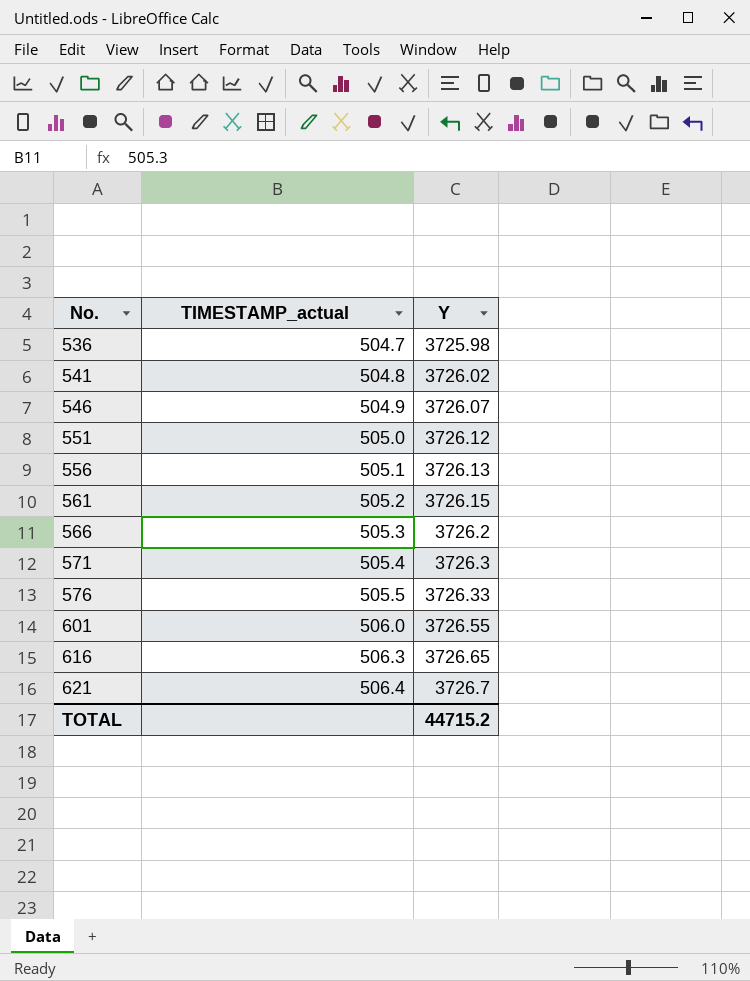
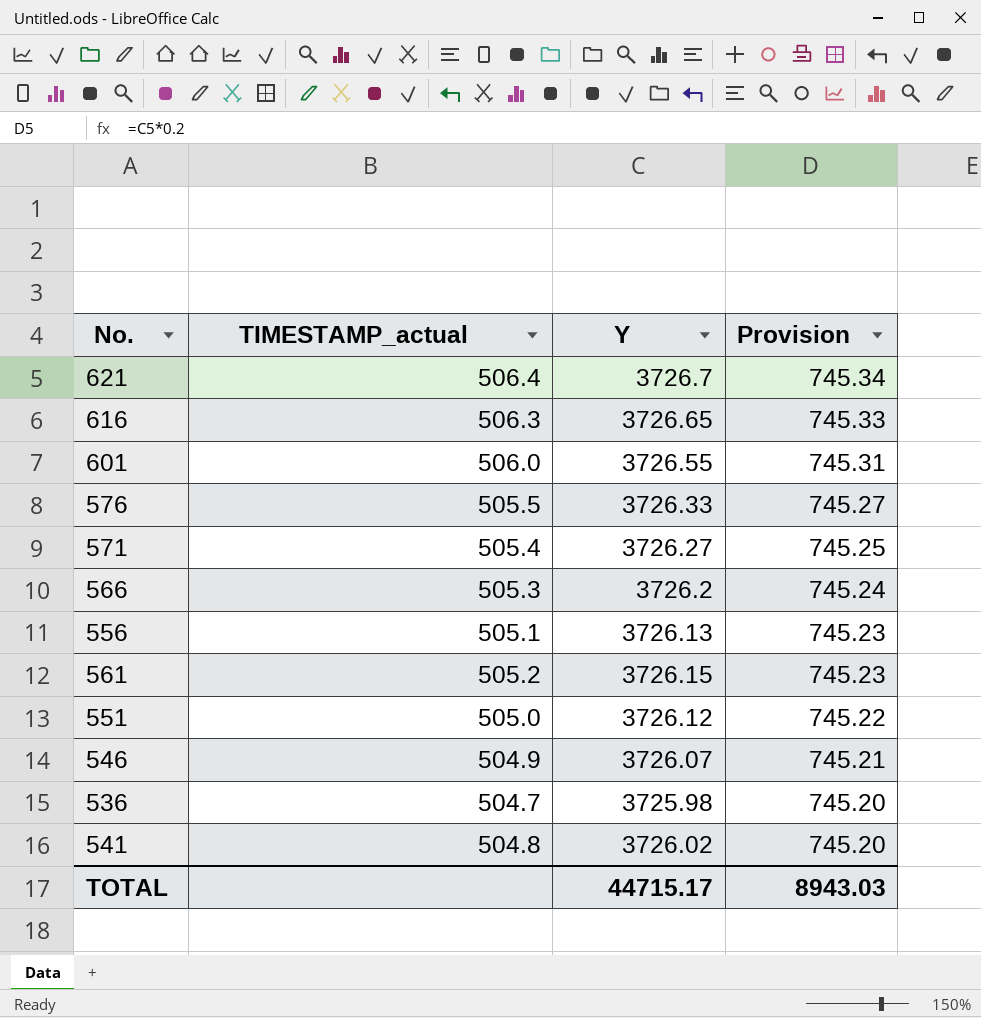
row order: No. ascending -> Provision descending
column Provision | formula: none -> [Y] * 0.2
571 | Y: 3726.3 -> 3726.27
TOTAL | Y: 44715.2 -> 44715.17

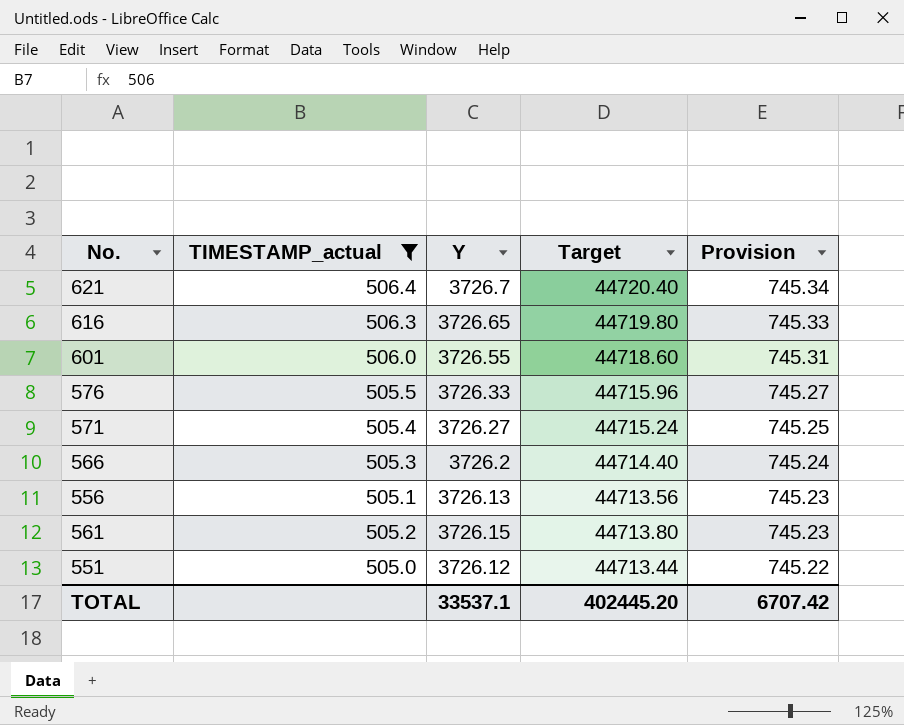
filter: none -> TIMESTAMP_actual >= 505.0
column Target | formula: none -> [Y] * 12
TOTAL | Y: 44715.17 -> 33537.1
TOTAL | Provision: 8943.03 -> 6707.42

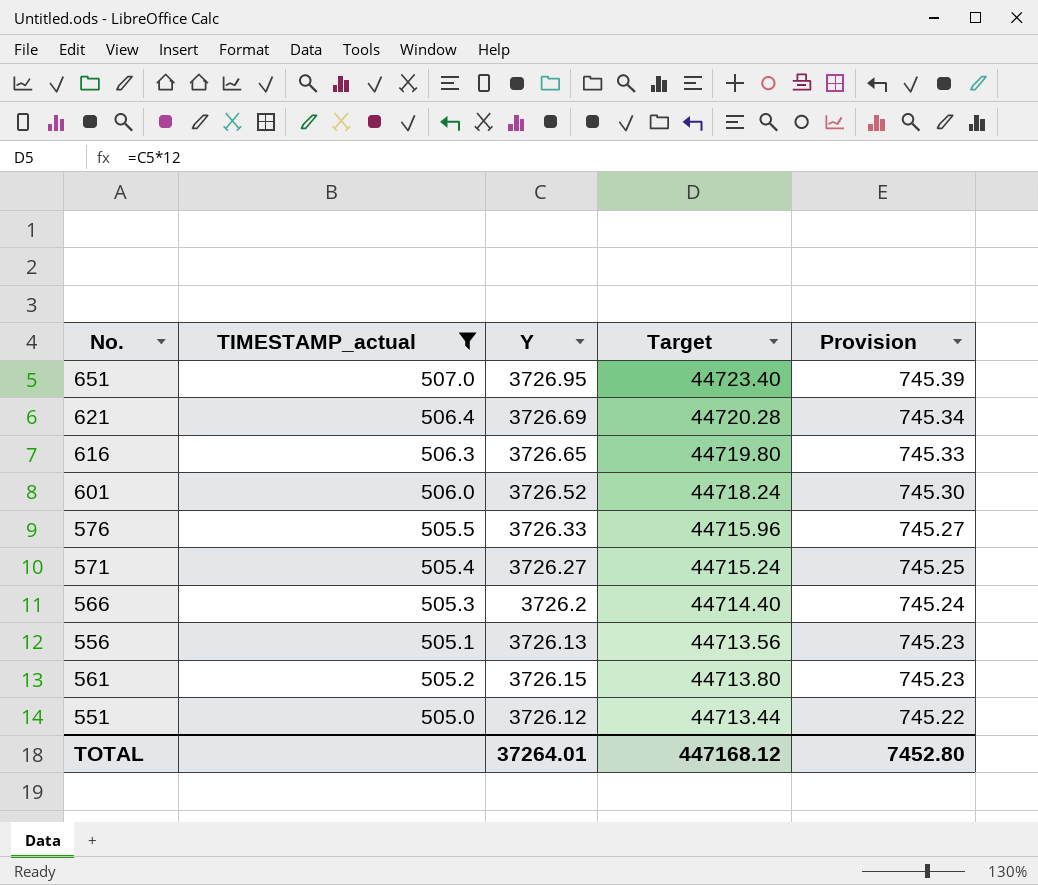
row 651: none -> 507.0 | 3726.95 | 44723.40 | 745.39
621 | Y: 3726.7 -> 3726.69
621 | Target: 44720.40 -> 44720.28
601 | Y: 3726.55 -> 3726.52
601 | Target: 44718.60 -> 44718.24
601 | Provision: 745.31 -> 745.30
TOTAL | Y: 33537.1 -> 37264.01
TOTAL | Target: 402445.20 -> 447168.12
TOTAL | Provision: 6707.42 -> 7452.80

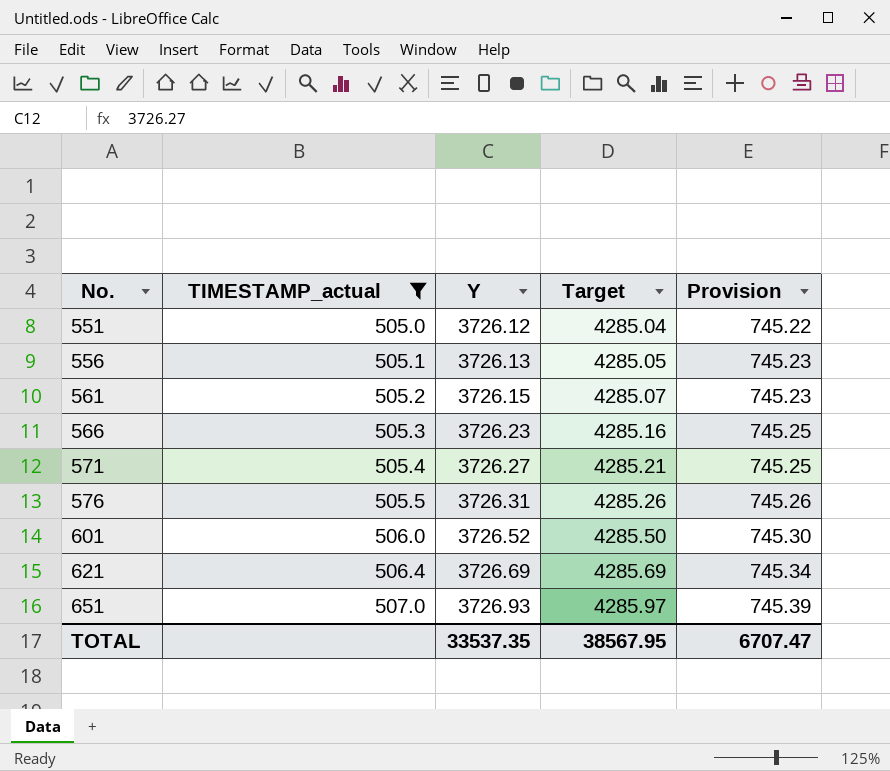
row order: Provision descending -> No. ascending
column Target | formula: [Y] * 12 -> [Y] * 1.15
row 616: 506.3 | 3726.65 | 44719.80 | 745.33 -> none
566 | Y: 3726.2 -> 3726.23
566 | Provision: 745.24 -> 745.25
576 | Y: 3726.33 -> 3726.31
576 | Provision: 745.27 -> 745.26
651 | Y: 3726.95 -> 3726.93
TOTAL | Y: 37264.01 -> 33537.35
TOTAL | Target: 447168.12 -> 38567.95
TOTAL | Provision: 7452.80 -> 6707.47

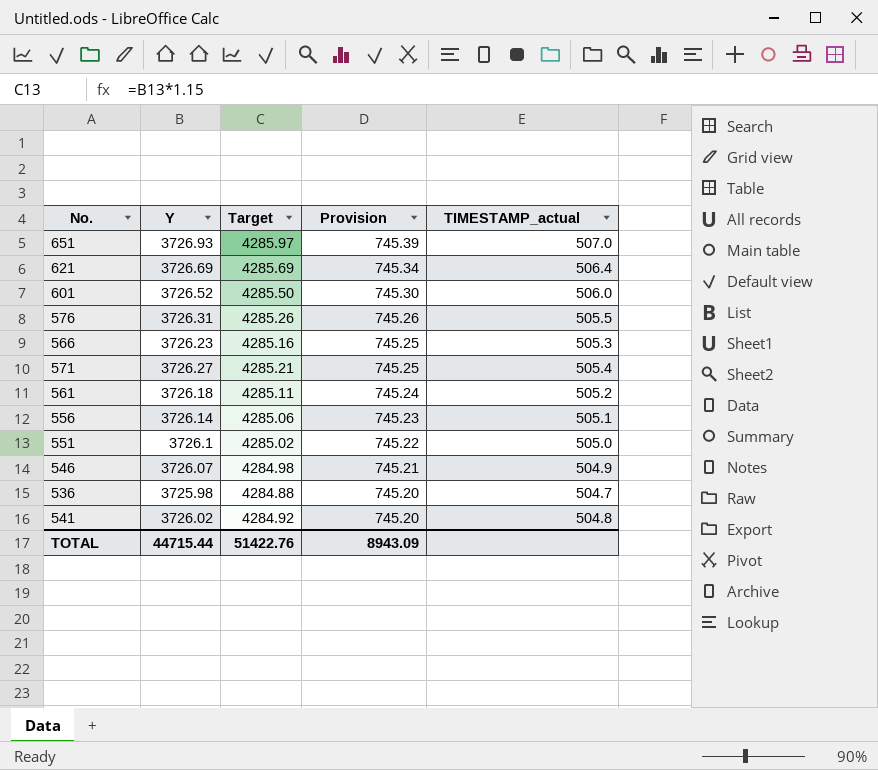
filter: TIMESTAMP_actual >= 505.0 -> none
row order: No. ascending -> Provision descending
column TIMESTAMP_actual | position: 2 -> 5
561 | Y: 3726.15 -> 3726.18
561 | Target: 4285.07 -> 4285.11
561 | Provision: 745.23 -> 745.24
556 | Y: 3726.13 -> 3726.14
556 | Target: 4285.05 -> 4285.06
551 | Y: 3726.12 -> 3726.1
551 | Target: 4285.04 -> 4285.02
TOTAL | Y: 33537.35 -> 44715.44
TOTAL | Target: 38567.95 -> 51422.76
TOTAL | Provision: 6707.47 -> 8943.09

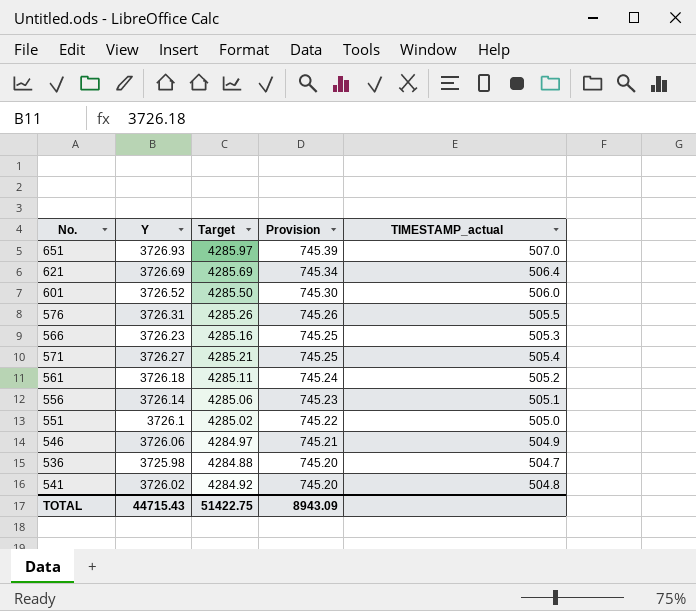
546 | Y: 3726.07 -> 3726.06
546 | Target: 4284.98 -> 4284.97
TOTAL | Y: 44715.44 -> 44715.43
TOTAL | Target: 51422.76 -> 51422.75

